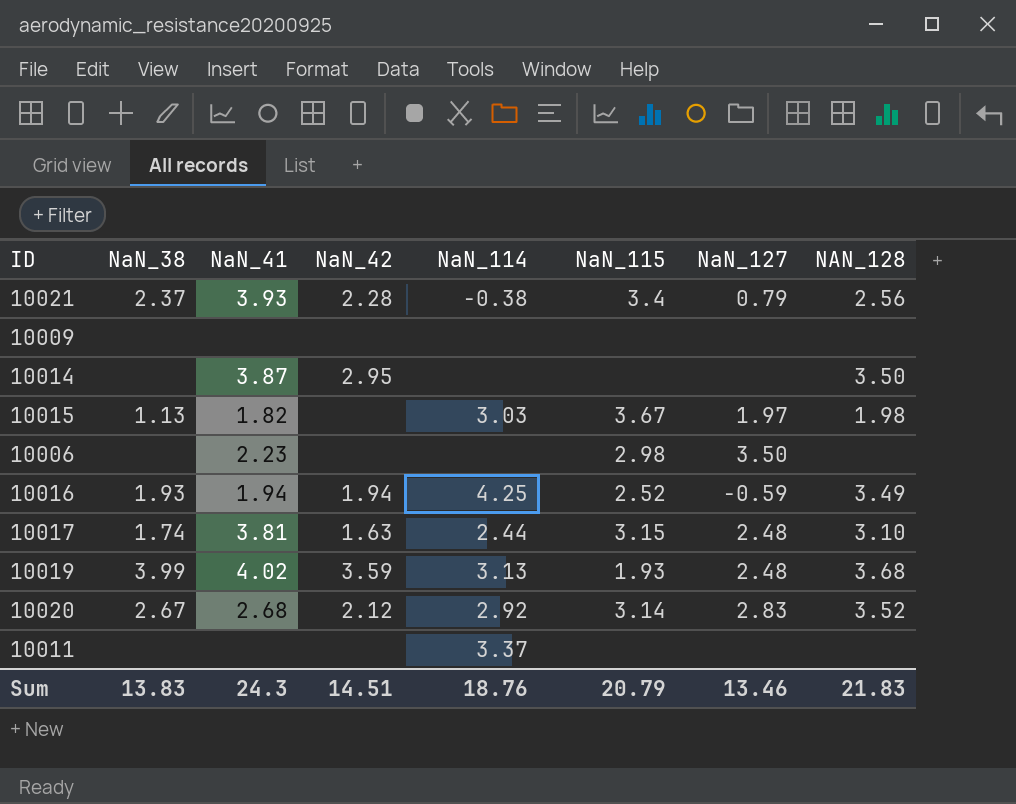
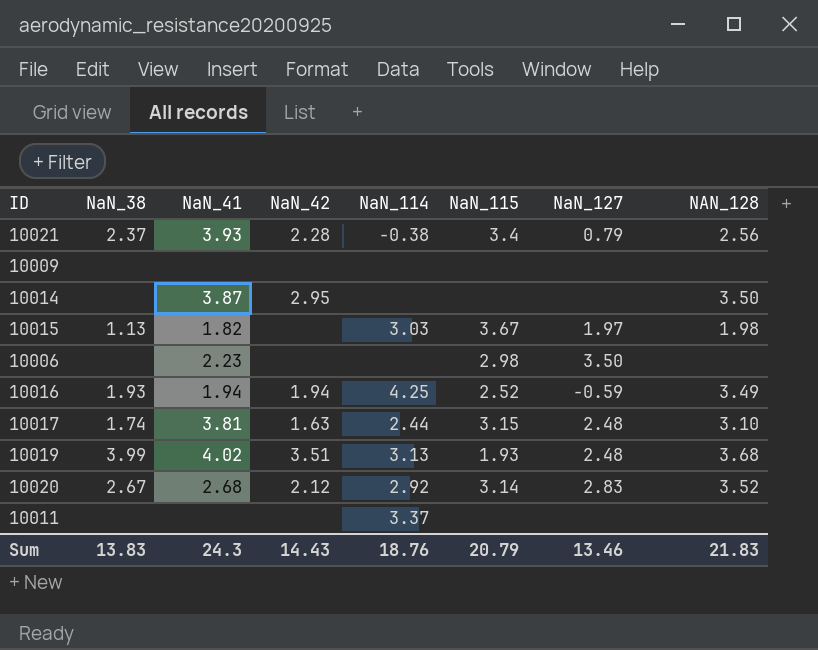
10019 | NaN_42: 3.59 -> 3.51
Sum | NaN_42: 14.51 -> 14.43

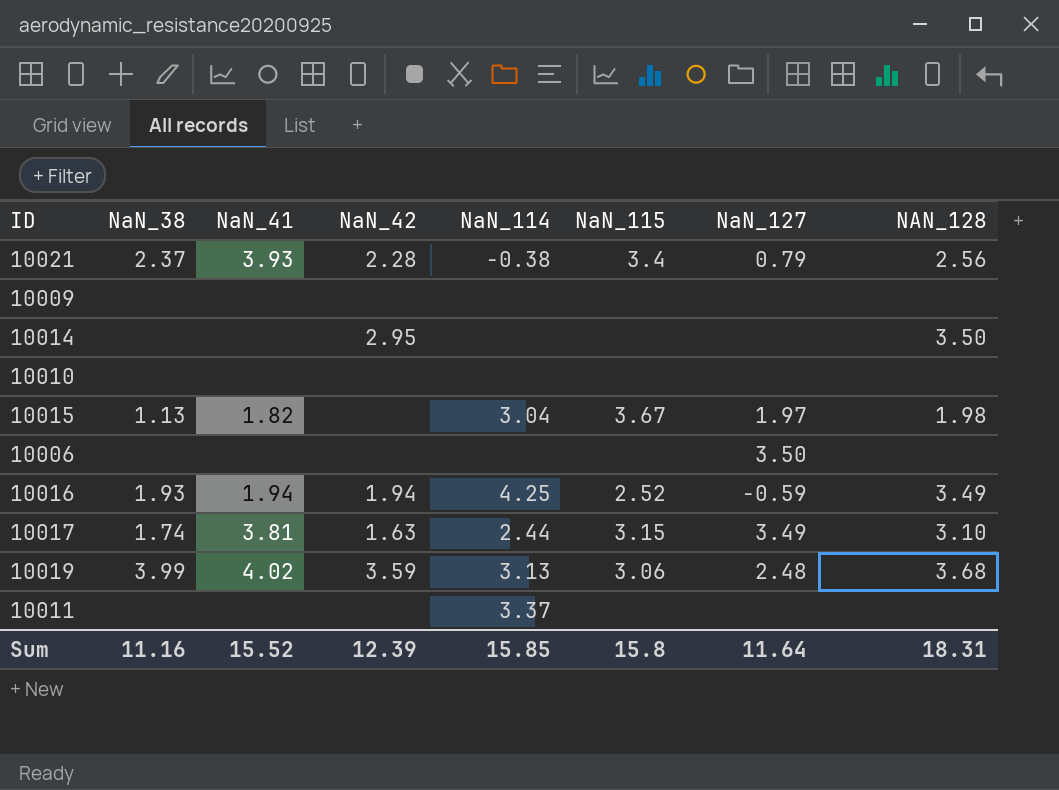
row 10020: 2.67 | 2.68 | 2.12 | 2.92 | 3.14 | 2.83 | 3.52 -> none
10014 | NaN_41: 3.87 -> none
row 10010: none -> none | none | none | none | none | none | none
10015 | NaN_114: 3.03 -> 3.04
10006 | NaN_41: 2.23 -> none
10006 | NaN_115: 2.98 -> none
10017 | NaN_127: 2.48 -> 3.49
10019 | NaN_42: 3.51 -> 3.59
10019 | NaN_115: 1.93 -> 3.06
Sum | NaN_38: 13.83 -> 11.16
Sum | NaN_41: 24.3 -> 15.52
Sum | NaN_42: 14.43 -> 12.39
Sum | NaN_114: 18.76 -> 15.85
Sum | NaN_115: 20.79 -> 15.8
Sum | NaN_127: 13.46 -> 11.64
Sum | NAN_128: 21.83 -> 18.31

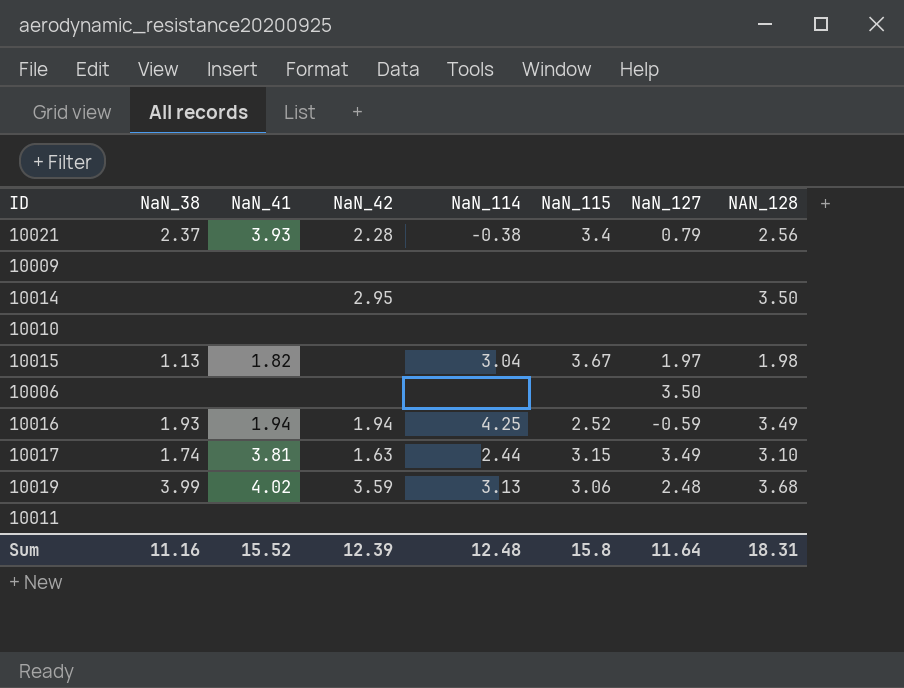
10011 | NaN_114: 3.37 -> none
Sum | NaN_114: 15.85 -> 12.48

